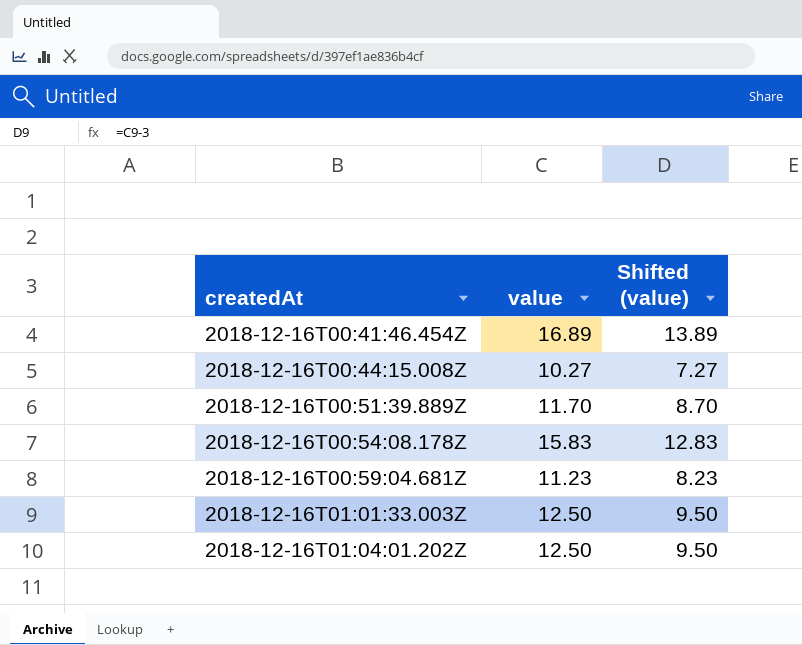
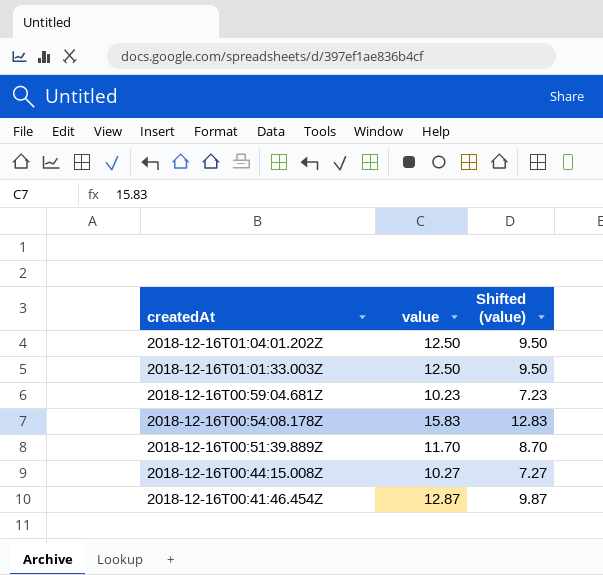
row order: createdAt ascending -> createdAt descending
2018-12-16T00:59:04.681Z | value: 11.23 -> 10.23
2018-12-16T00:59:04.681Z | Shifted (value): 8.23 -> 7.23
2018-12-16T00:41:46.454Z | value: 16.89 -> 12.87
2018-12-16T00:41:46.454Z | Shifted (value): 13.89 -> 9.87

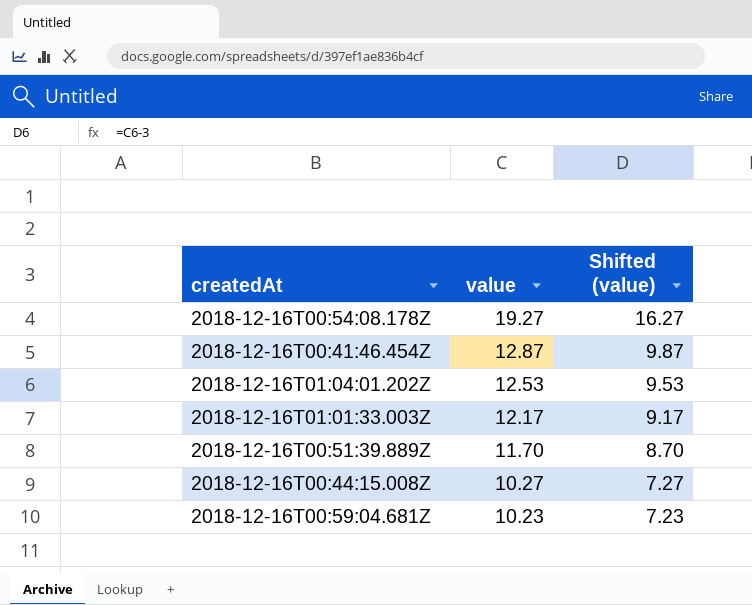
row order: createdAt descending -> value descending
2018-12-16T00:54:08.178Z | value: 15.83 -> 19.27
2018-12-16T00:54:08.178Z | Shifted (value): 12.83 -> 16.27
2018-12-16T01:04:01.202Z | value: 12.50 -> 12.53
2018-12-16T01:04:01.202Z | Shifted (value): 9.50 -> 9.53
2018-12-16T01:01:33.003Z | value: 12.50 -> 12.17
2018-12-16T01:01:33.003Z | Shifted (value): 9.50 -> 9.17

